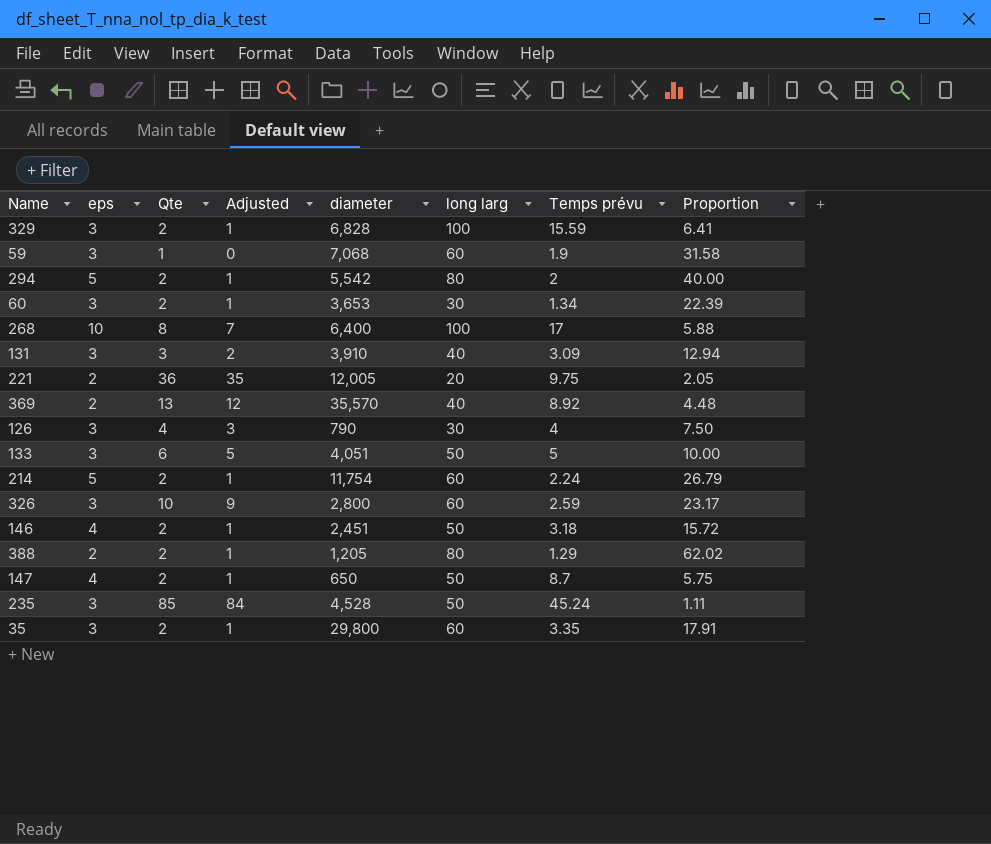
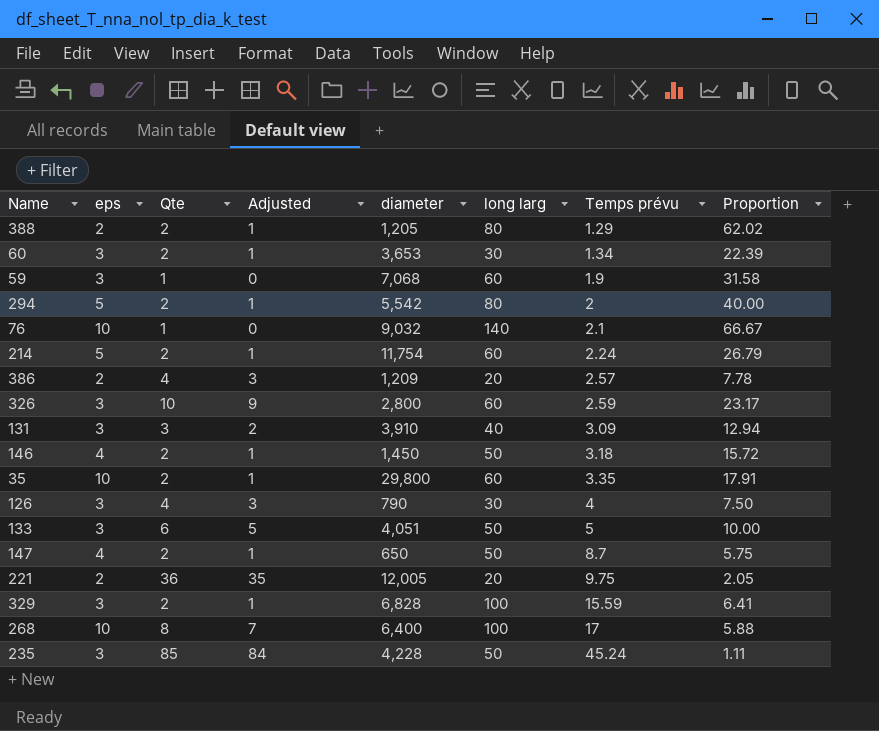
row order: none -> Temps prévu ascending
row 369: 2 | 13 | 12 | 35,570 | 40 | 8.92 | 4.48 -> none
row 76: none -> 10 | 1 | 0 | 9,032 | 140 | 2.1 | 66.67
row 386: none -> 2 | 4 | 3 | 1,209 | 20 | 2.57 | 7.78
146 | diameter: 2,451 -> 1,450
35 | eps: 3 -> 10
235 | diameter: 4,528 -> 4,228

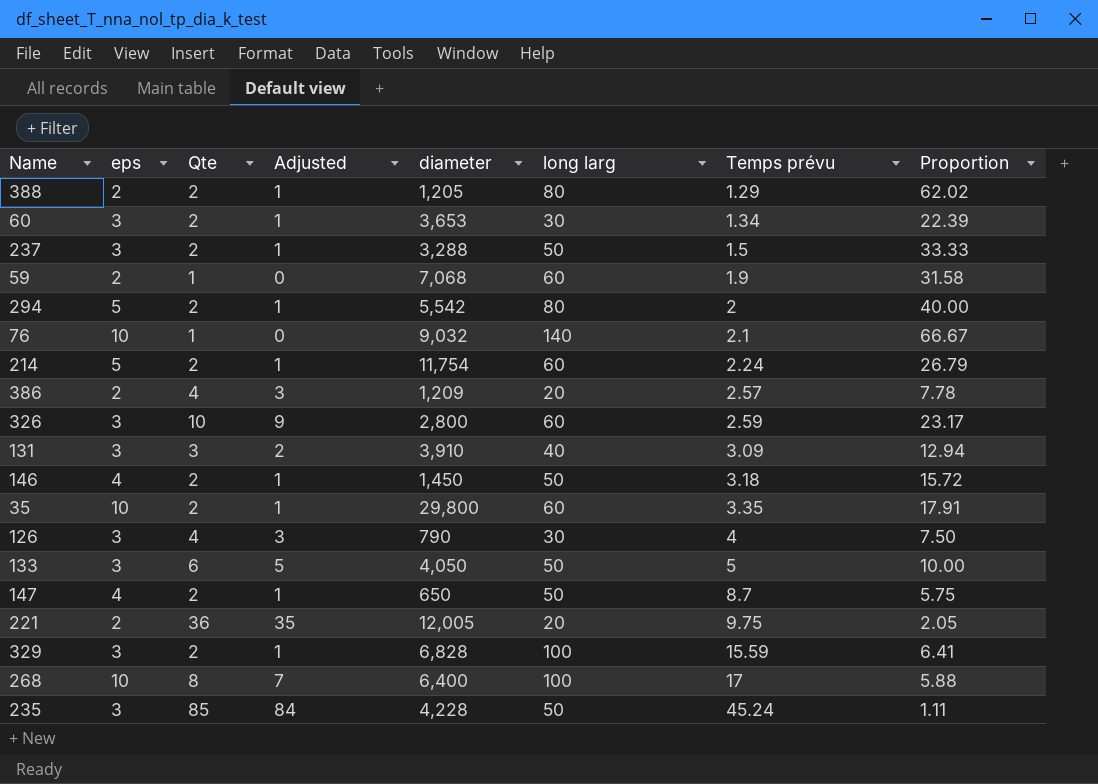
row 237: none -> 3 | 2 | 1 | 3,288 | 50 | 1.5 | 33.33
59 | eps: 3 -> 2
133 | diameter: 4,051 -> 4,050

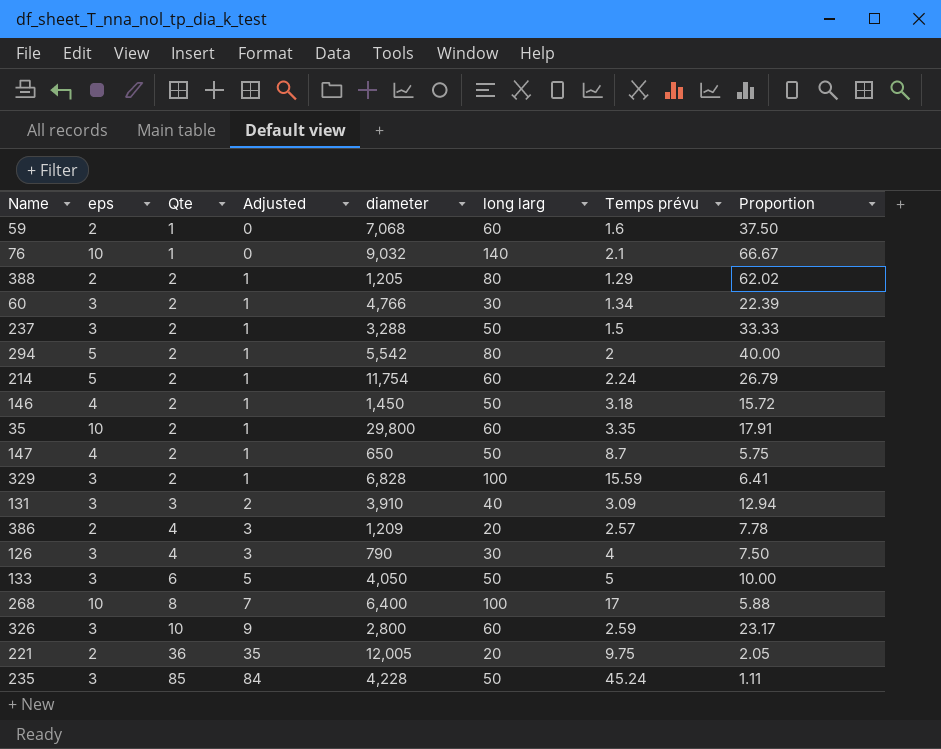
row order: Temps prévu ascending -> Qte ascending
59 | Temps prévu: 1.9 -> 1.6
59 | Proportion: 31.58 -> 37.50
60 | diameter: 3,653 -> 4,766

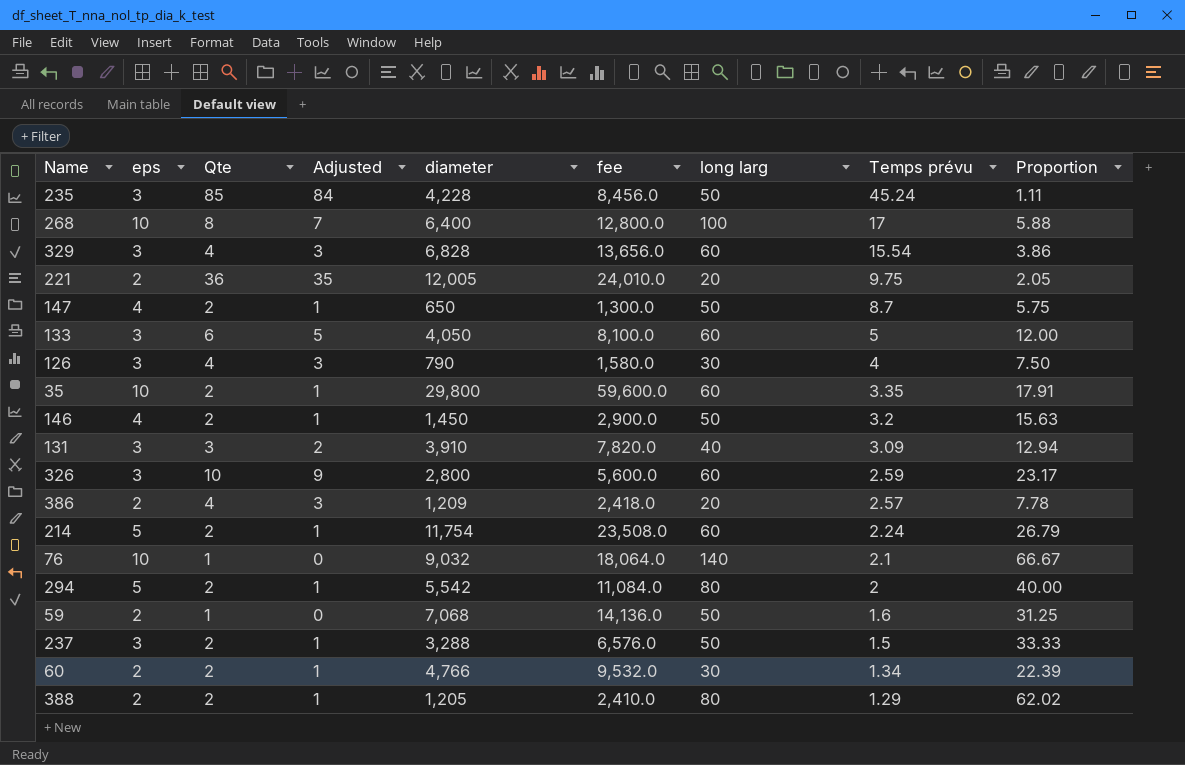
row order: Qte ascending -> Temps prévu descending
column fee | formula: none -> [diameter] * 2
329 | Qte: 2 -> 4
329 | Adjusted: 1 -> 3
329 | long larg: 100 -> 60
329 | Temps prévu: 15.59 -> 15.54
329 | Proportion: 6.41 -> 3.86
133 | long larg: 50 -> 60
133 | Proportion: 10.00 -> 12.00
146 | Temps prévu: 3.18 -> 3.2
146 | Proportion: 15.72 -> 15.63
59 | long larg: 60 -> 50
59 | Proportion: 37.50 -> 31.25
60 | eps: 3 -> 2

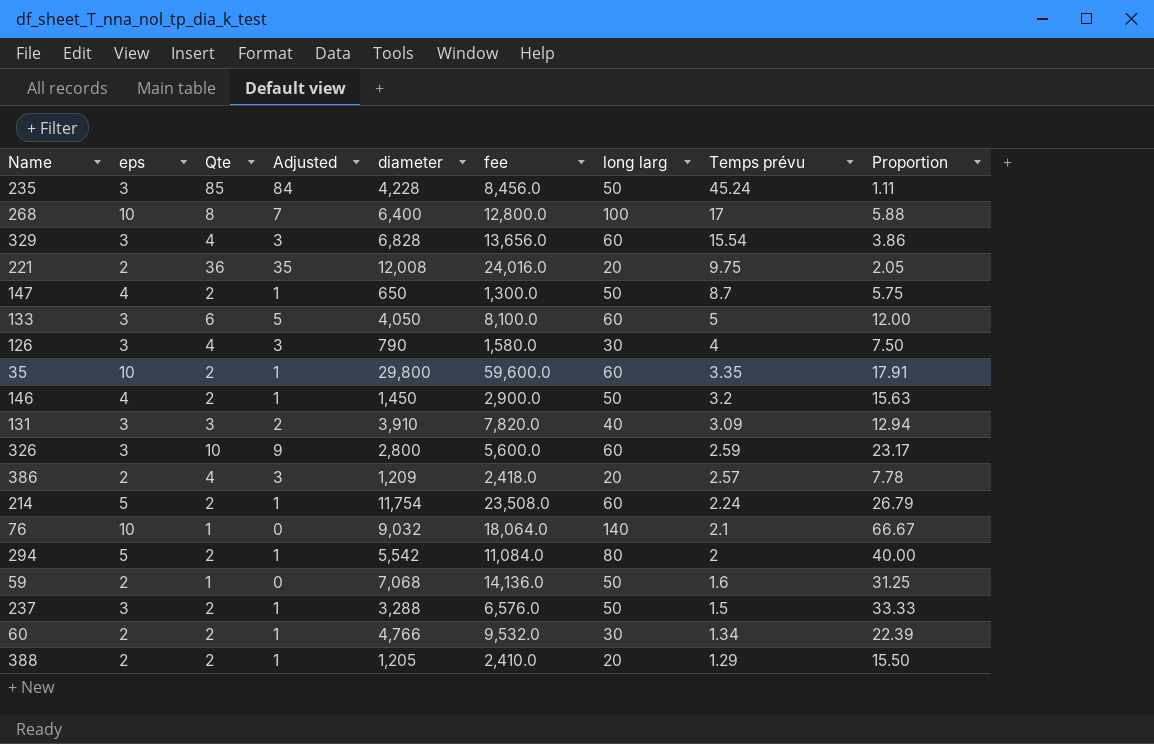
221 | diameter: 12,005 -> 12,008
221 | fee: 24,010.0 -> 24,016.0
388 | long larg: 80 -> 20
388 | Proportion: 62.02 -> 15.50

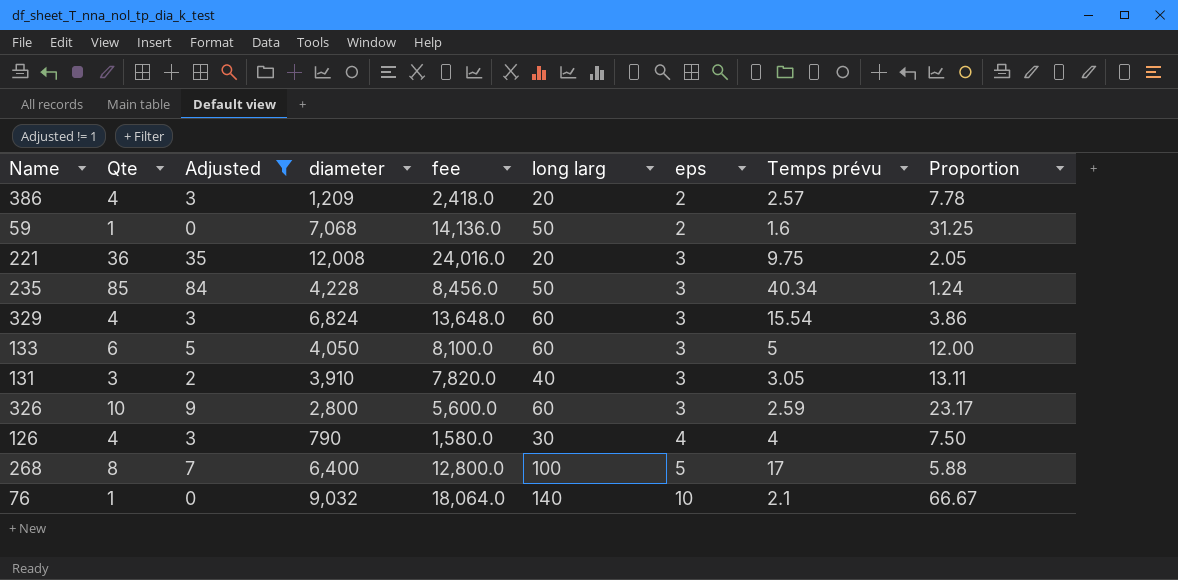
filter: none -> Adjusted != 1
row order: Temps prévu descending -> eps ascending
column eps | position: 2 -> 7
221 | eps: 2 -> 3
235 | Temps prévu: 45.24 -> 40.34
235 | Proportion: 1.11 -> 1.24
329 | diameter: 6,828 -> 6,824
329 | fee: 13,656.0 -> 13,648.0
131 | Temps prévu: 3.09 -> 3.05
131 | Proportion: 12.94 -> 13.11
126 | eps: 3 -> 4
268 | eps: 10 -> 5

